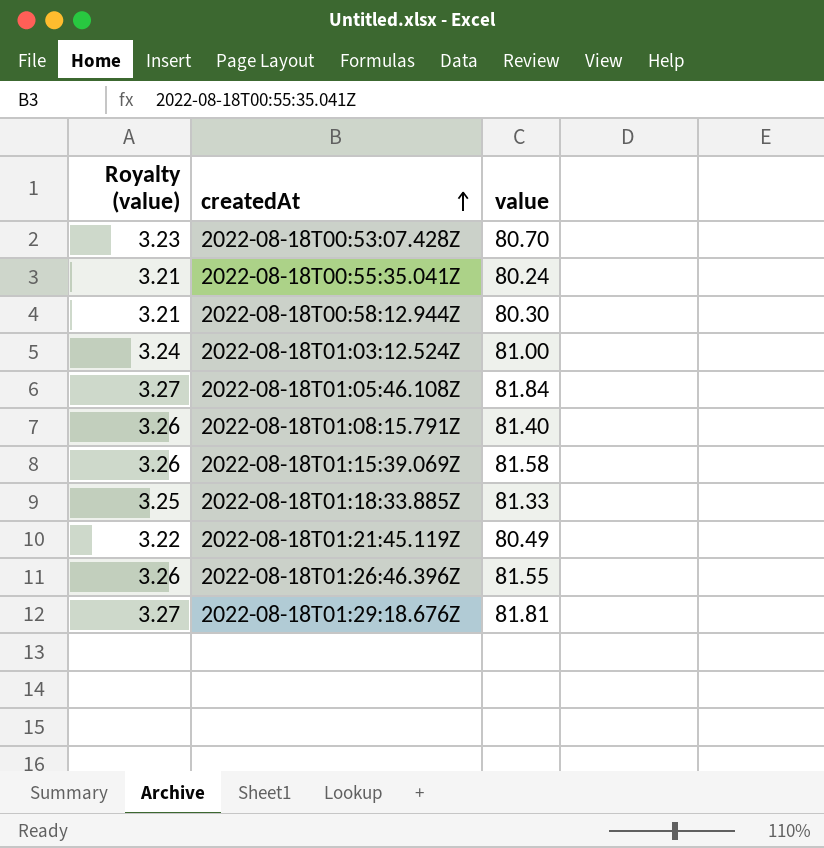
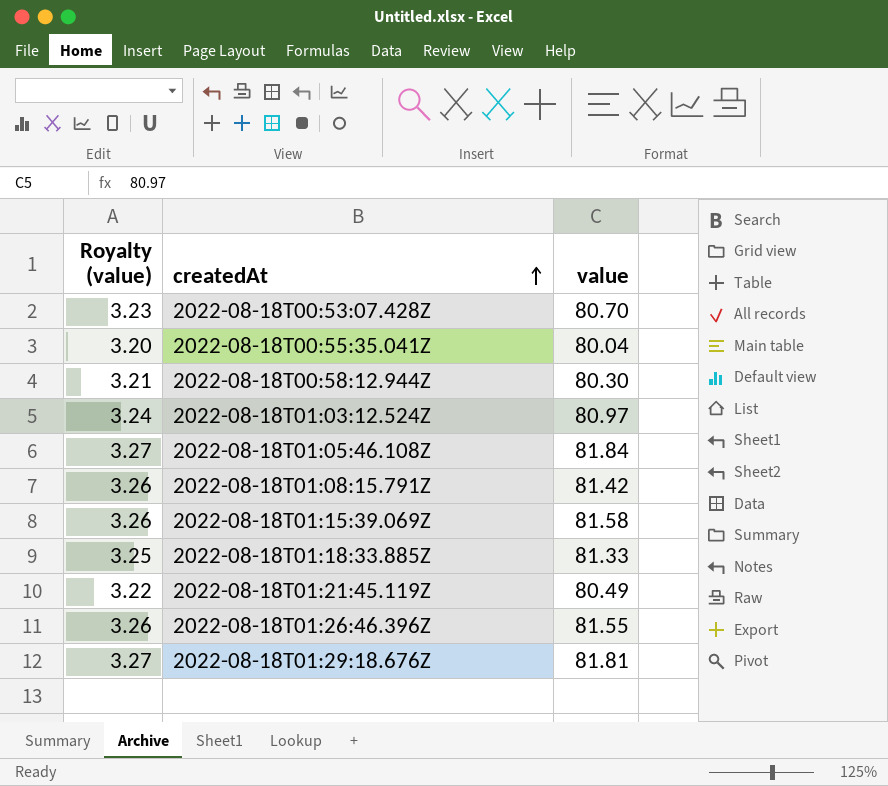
2022-08-18T00:55:35.041Z | Royalty (value): 3.21 -> 3.20
2022-08-18T00:55:35.041Z | value: 80.24 -> 80.04
2022-08-18T01:03:12.524Z | value: 81.00 -> 80.97
2022-08-18T01:08:15.791Z | value: 81.40 -> 81.42

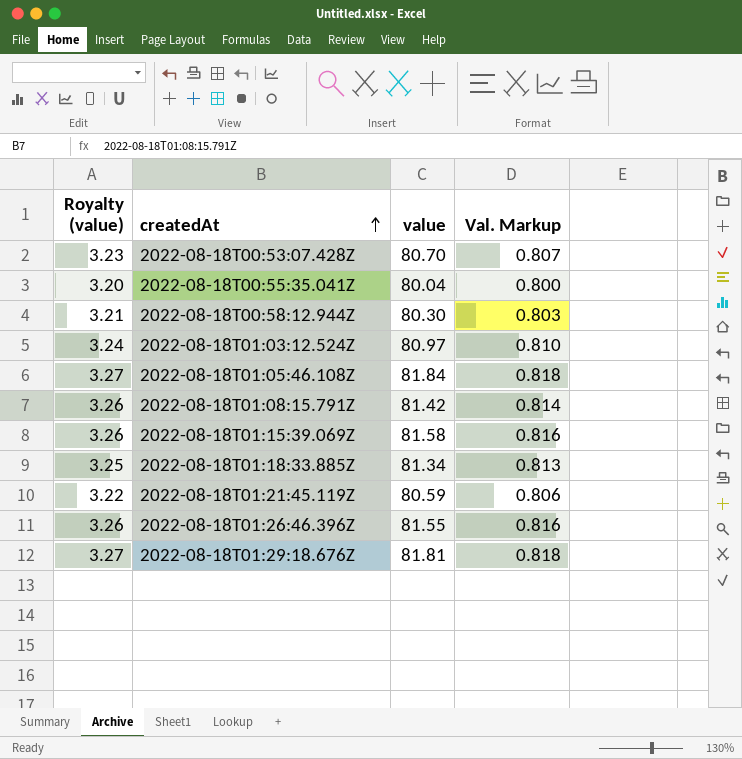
column Val. Markup | formula: none -> [value] * 0.01
2022-08-18T01:18:33.885Z | value: 81.33 -> 81.34
2022-08-18T01:21:45.119Z | value: 80.49 -> 80.59

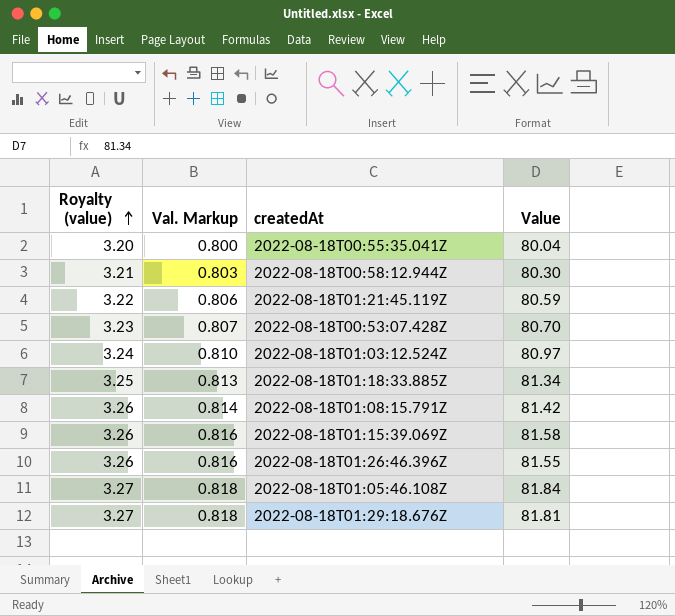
row order: createdAt ascending -> Royalty (value) ascending
column Val. Markup | position: 4 -> 2
column name: value -> Value

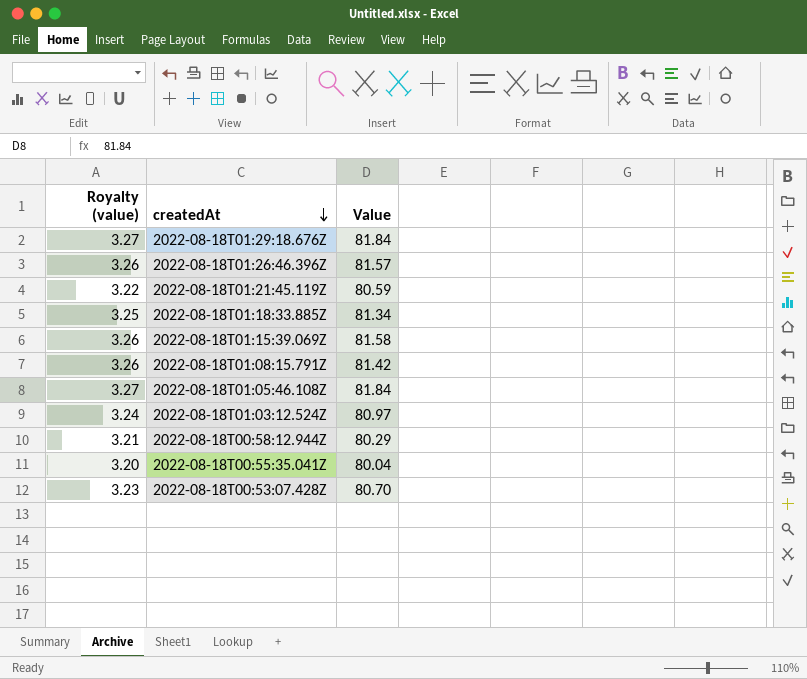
row order: Royalty (value) ascending -> createdAt descending
column Val. Markup | formula: [Value] * 0.01 -> none
2022-08-18T01:29:18.676Z | Value: 81.81 -> 81.84
2022-08-18T01:26:46.396Z | Value: 81.55 -> 81.57
2022-08-18T00:58:12.944Z | Value: 80.30 -> 80.29

